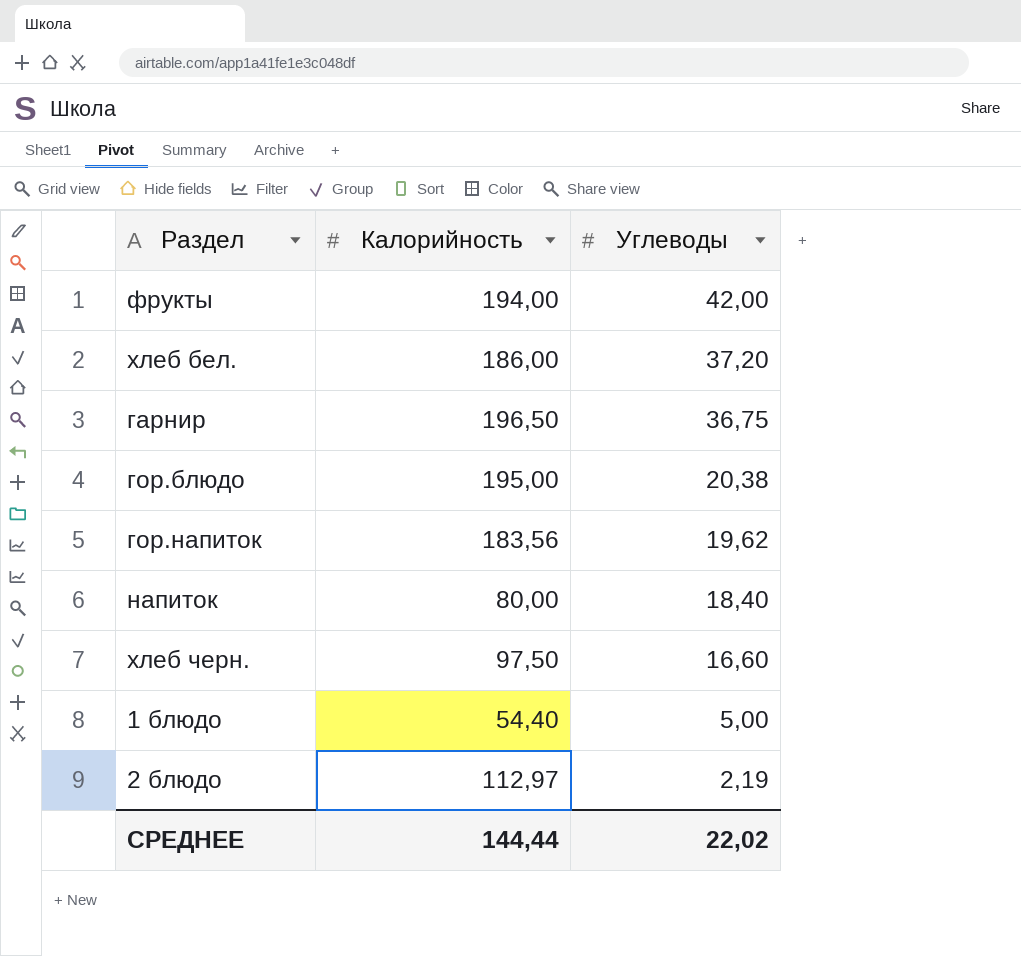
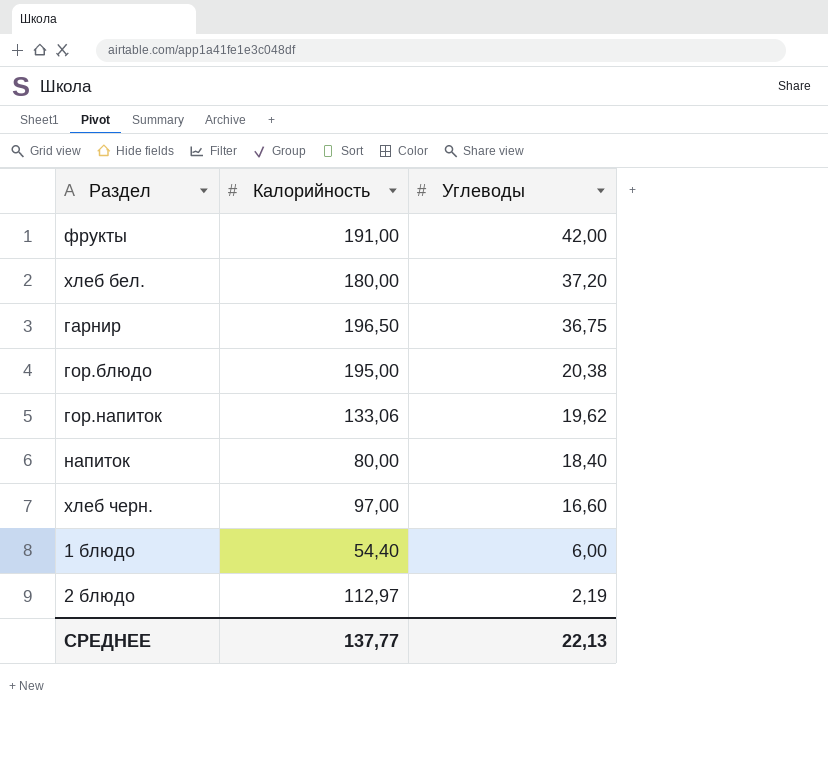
фрукты | Калорийность: 194,00 -> 191,00
хлеб бел. | Калорийность: 186,00 -> 180,00
гор.напиток | Калорийность: 183,56 -> 133,06
хлеб черн. | Калорийность: 97,50 -> 97,00
1 блюдо | Углеводы: 5,00 -> 6,00
СРЕДНЕЕ | Калорийность: 144,44 -> 137,77
СРЕДНЕЕ | Углеводы: 22,02 -> 22,13

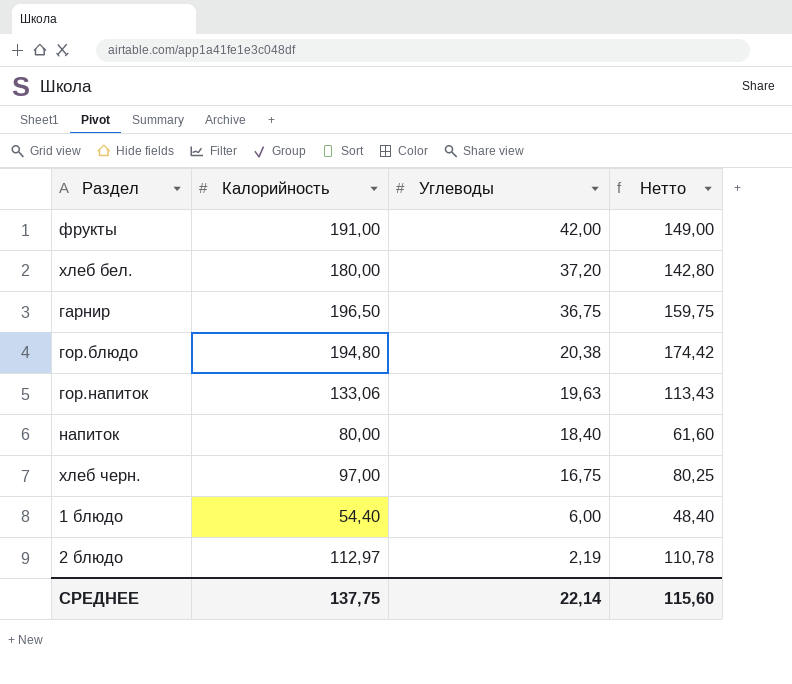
column Нетто | formula: none -> [Калорийность] - [Углеводы]
гор.блюдо | Калорийность: 195,00 -> 194,80
гор.напиток | Углеводы: 19,62 -> 19,63
хлеб черн. | Углеводы: 16,60 -> 16,75
СРЕДНЕЕ | Калорийность: 137,77 -> 137,75
СРЕДНЕЕ | Углеводы: 22,13 -> 22,14

